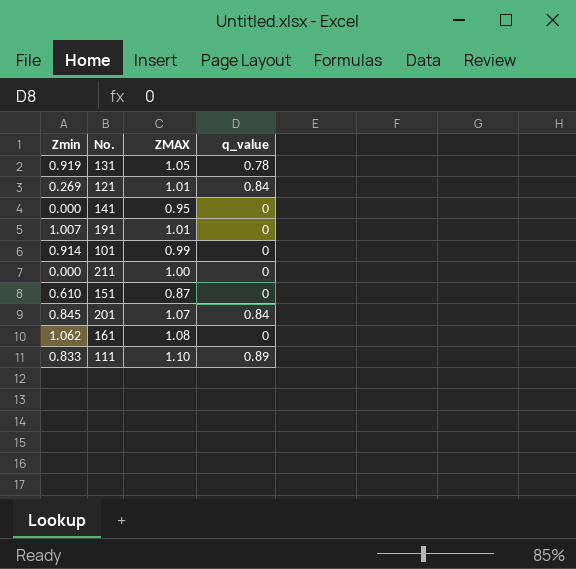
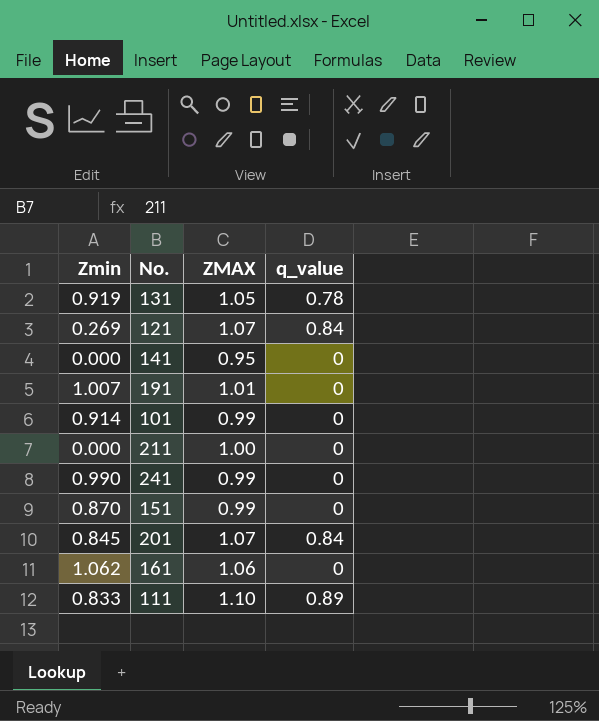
121 | ZMAX: 1.01 -> 1.07
row 241: none -> 0.990 | 0.99 | 0
151 | Zmin: 0.610 -> 0.870
151 | ZMAX: 0.87 -> 0.99
161 | ZMAX: 1.08 -> 1.06

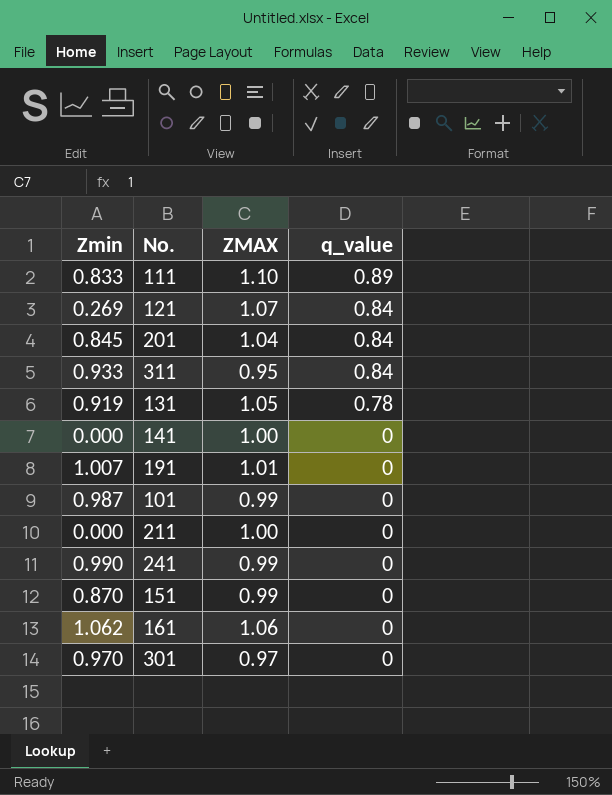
row order: none -> q_value descending
201 | ZMAX: 1.07 -> 1.04
row 311: none -> 0.933 | 0.95 | 0.84
141 | ZMAX: 0.95 -> 1.00
101 | Zmin: 0.914 -> 0.987
row 301: none -> 0.970 | 0.97 | 0

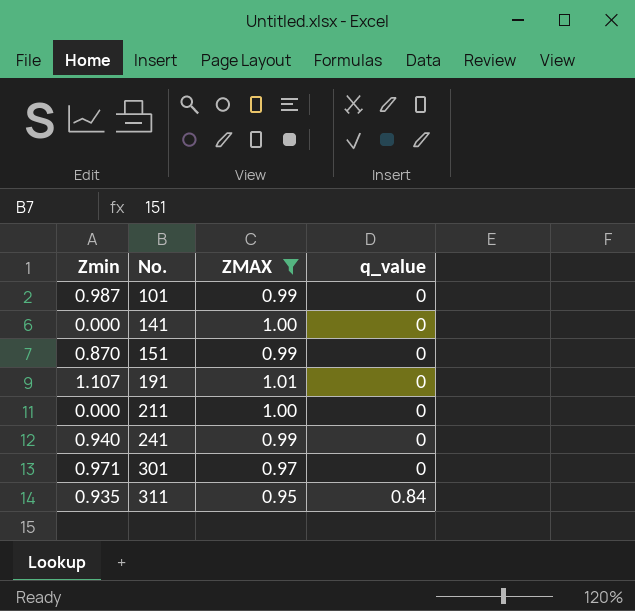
filter: none -> ZMAX <= 1.01
row order: q_value descending -> No. ascending
191 | Zmin: 1.007 -> 1.107
241 | Zmin: 0.990 -> 0.940
301 | Zmin: 0.970 -> 0.971
311 | Zmin: 0.933 -> 0.935

